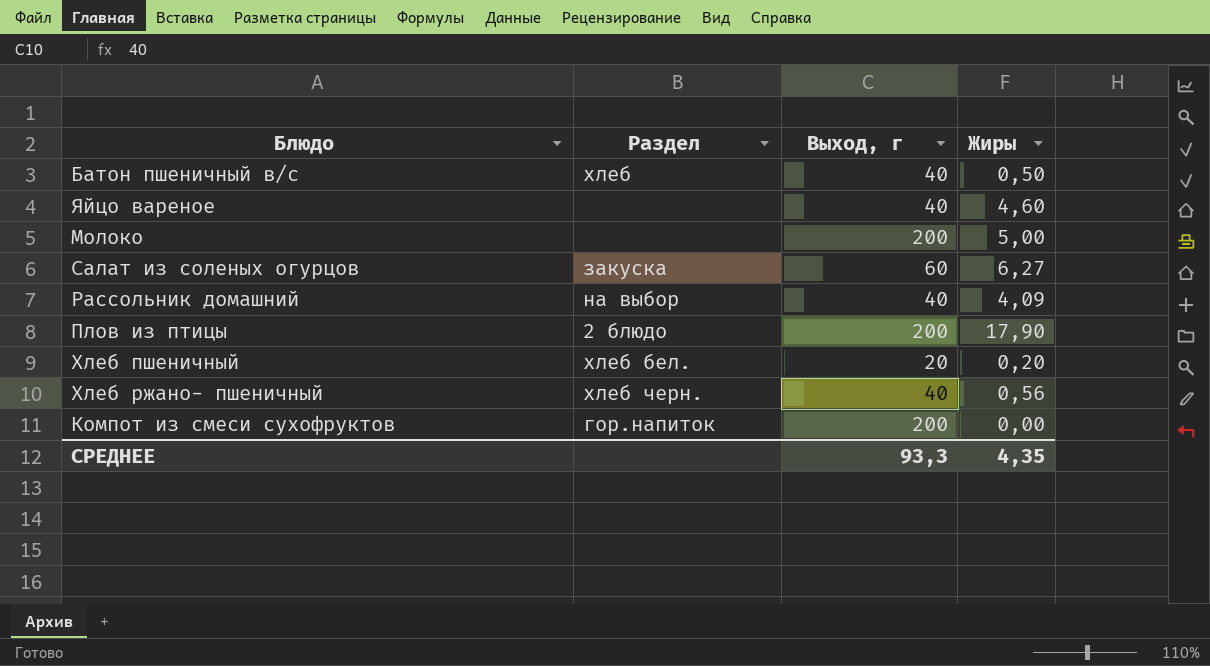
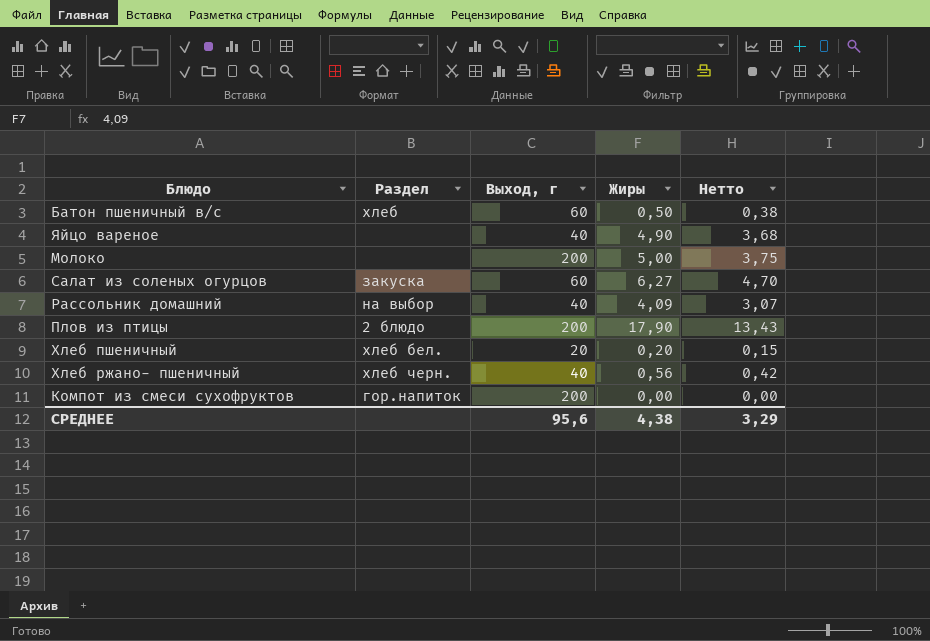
column Нетто | formula: none -> [Жиры] * 0,75
Батон пшеничный в/с | Выход, г: 40 -> 60
Яйцо вареное | Жиры: 4,60 -> 4,90
СРЕДНЕЕ | Выход, г: 93,3 -> 95,6
СРЕДНЕЕ | Жиры: 4,35 -> 4,38

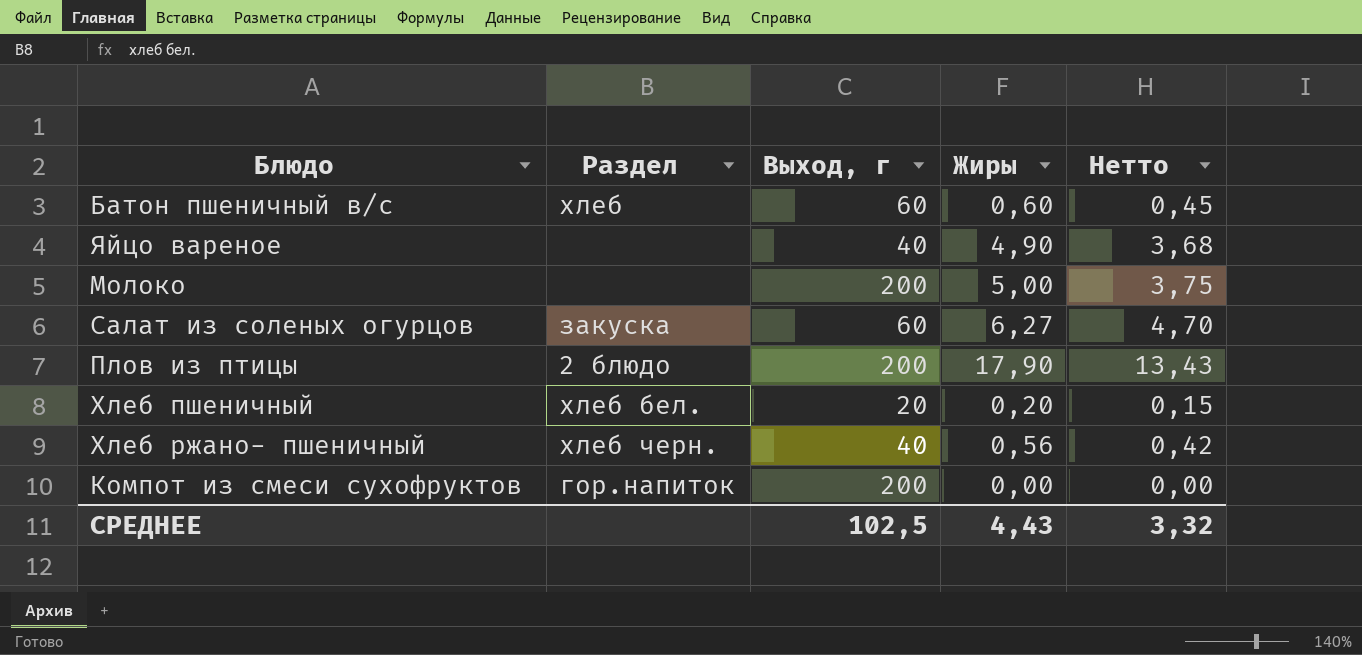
row Рассольник домашний: на выбор | 40 | 4,09 | 3,07 -> none
Батон пшеничный в/с | Жиры: 0,50 -> 0,60
Батон пшеничный в/с | Нетто: 0,38 -> 0,45
СРЕДНЕЕ | Выход, г: 95,6 -> 102,5
СРЕДНЕЕ | Жиры: 4,38 -> 4,43
СРЕДНЕЕ | Нетто: 3,29 -> 3,32

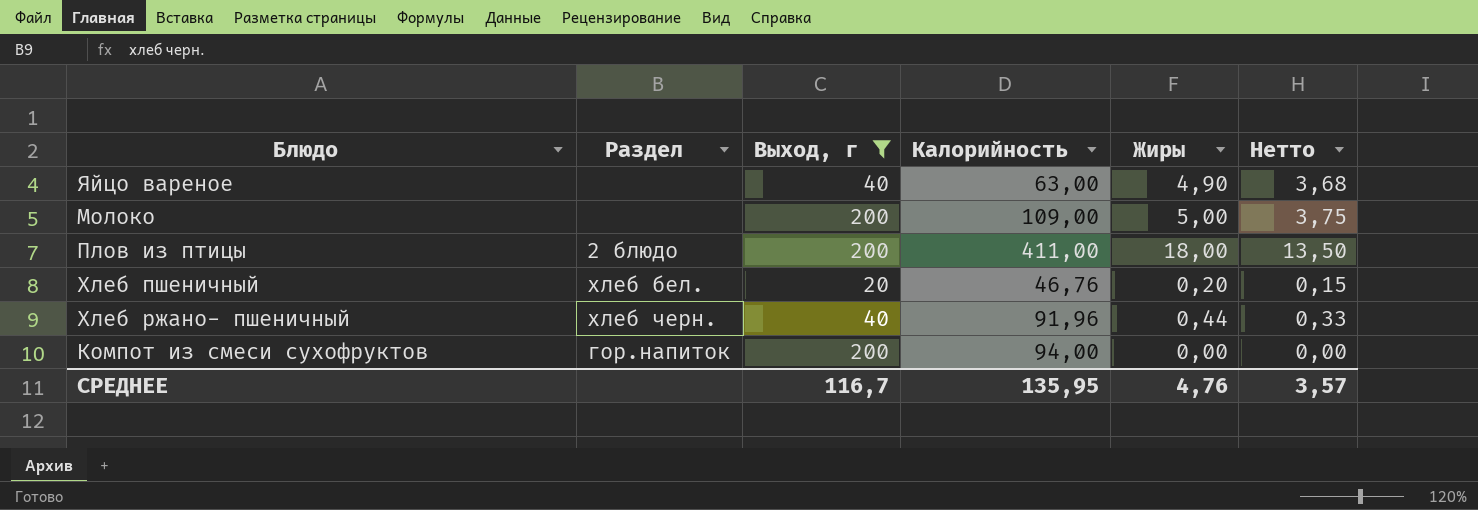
filter: none -> Выход, г != 60
column Калорийность | position: none -> 4
Плов из птицы | Жиры: 17,90 -> 18,00
Плов из птицы | Нетто: 13,43 -> 13,50
Хлеб ржано- пшеничный | Жиры: 0,56 -> 0,44
Хлеб ржано- пшеничный | Нетто: 0,42 -> 0,33
СРЕДНЕЕ | Выход, г: 102,5 -> 116,7
СРЕДНЕЕ | Жиры: 4,43 -> 4,76
СРЕДНЕЕ | Нетто: 3,32 -> 3,57

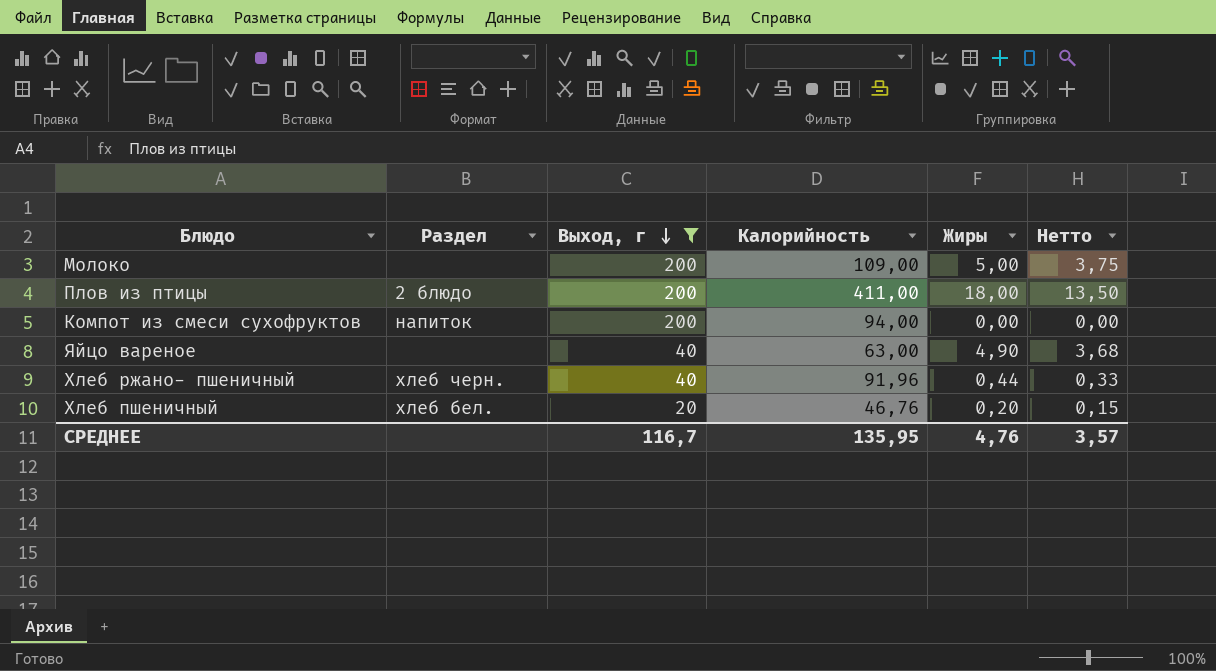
row order: none -> Выход, г descending
Компот из смеси сухофруктов | Раздел: гор.напиток -> напиток

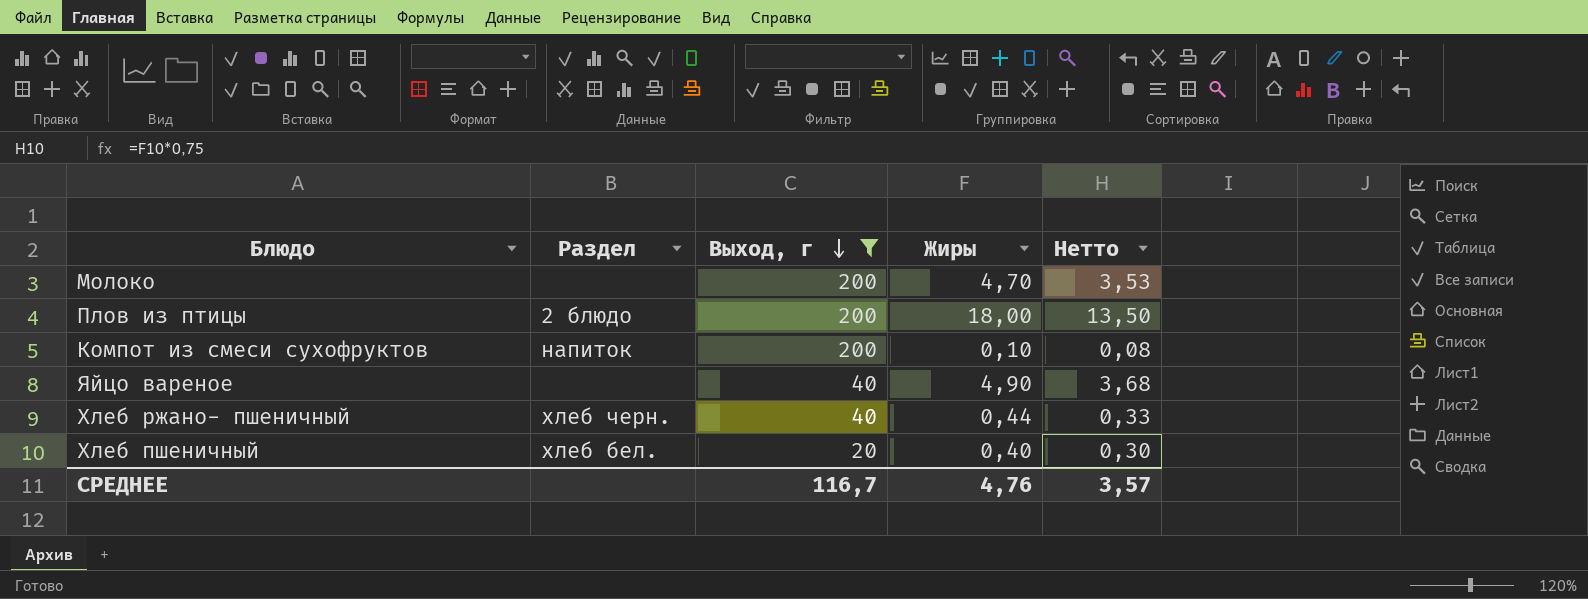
column Калорийность | position: 4 -> none
Молоко | Жиры: 5,00 -> 4,70
Молоко | Нетто: 3,75 -> 3,53
Компот из смеси сухофруктов | Жиры: 0,00 -> 0,10
Компот из смеси сухофруктов | Нетто: 0,00 -> 0,08
Хлеб пшеничный | Жиры: 0,20 -> 0,40
Хлеб пшеничный | Нетто: 0,15 -> 0,30

